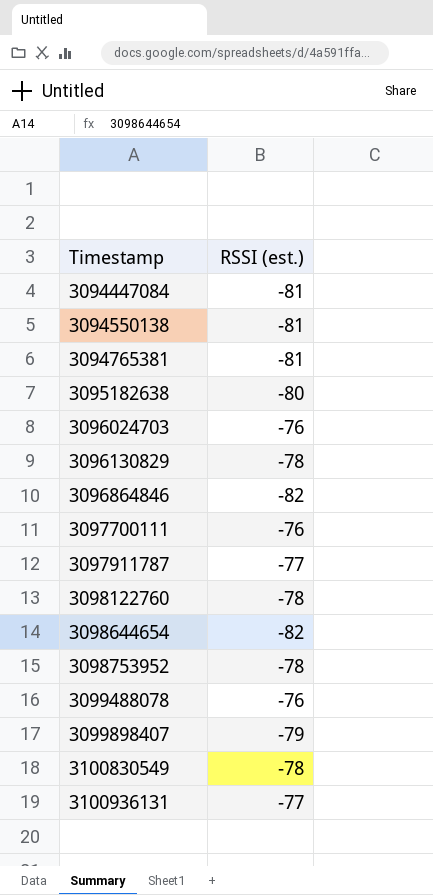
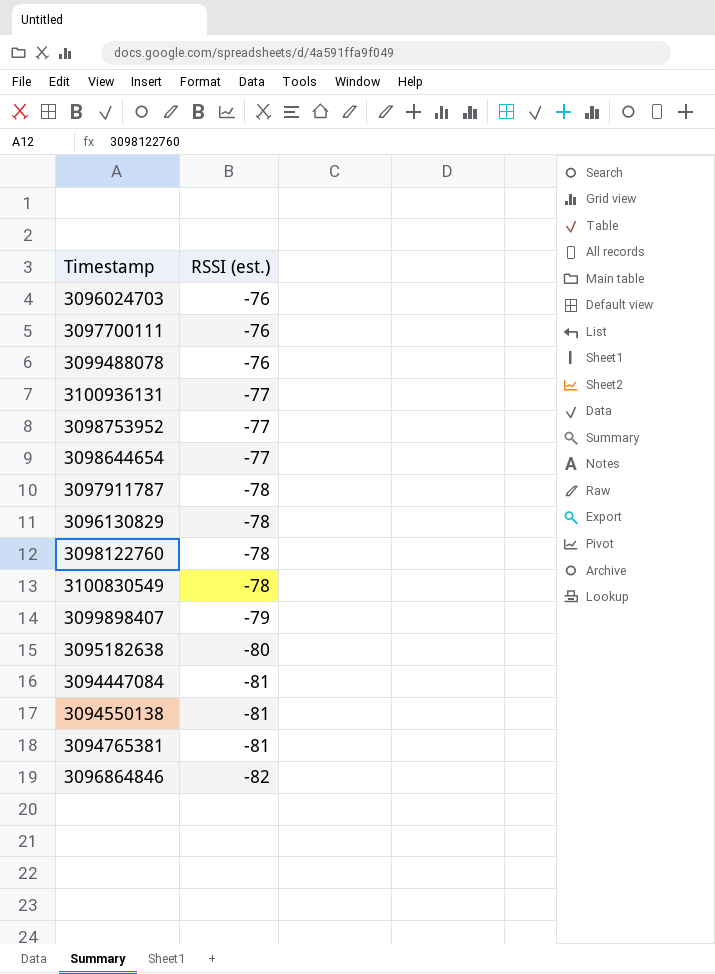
row order: Timestamp ascending -> RSSI (est.) descending
3098753952 | RSSI (est.): -78 -> -77
3098644654 | RSSI (est.): -82 -> -77
3097911787 | RSSI (est.): -77 -> -78

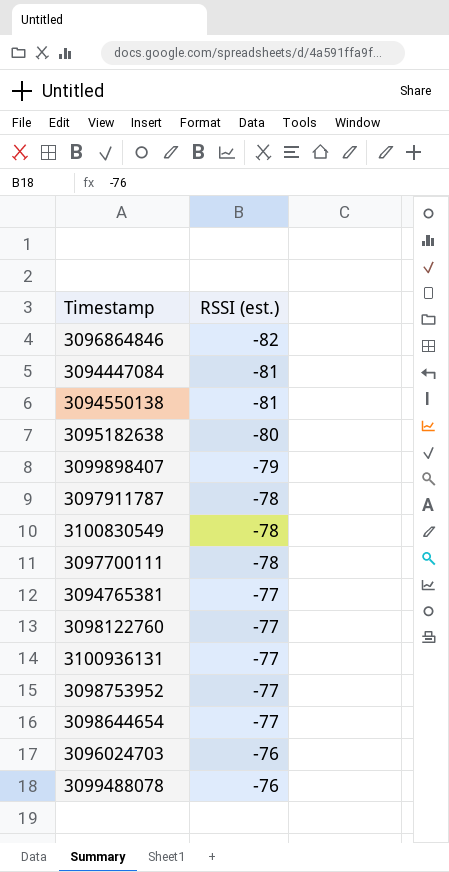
row order: RSSI (est.) descending -> RSSI (est.) ascending
row 3096130829: -78 -> none
3097700111 | RSSI (est.): -76 -> -78
3094765381 | RSSI (est.): -81 -> -77
3098122760 | RSSI (est.): -78 -> -77

